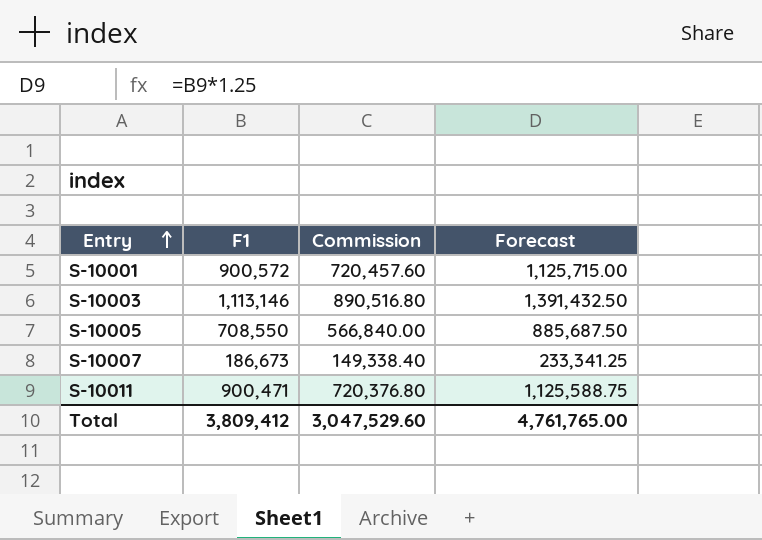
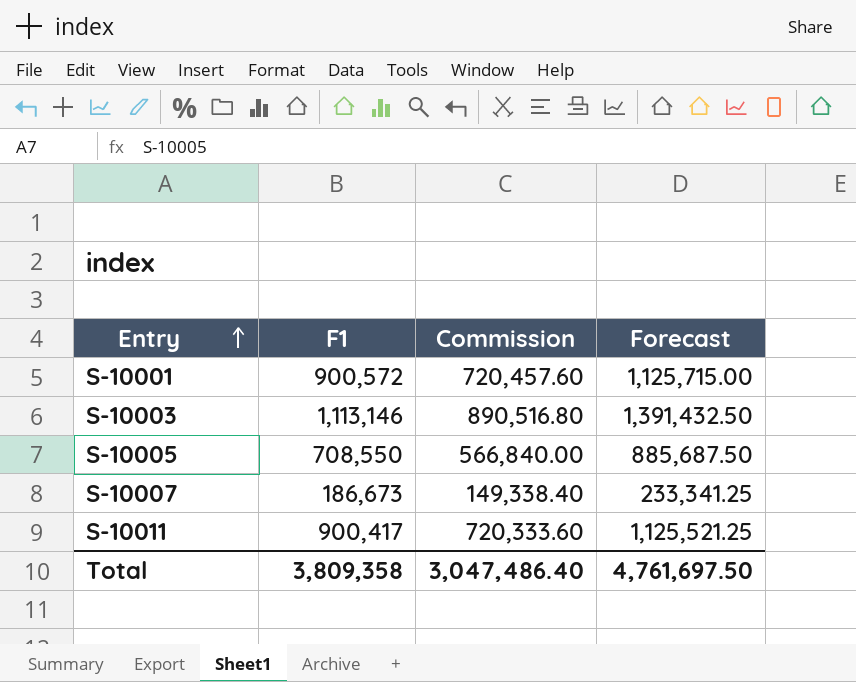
S-10011 | F1: 900,471 -> 900,417
S-10011 | Commission: 720,376.80 -> 720,333.60
S-10011 | Forecast: 1,125,588.75 -> 1,125,521.25
Total | F1: 3,809,412 -> 3,809,358
Total | Commission: 3,047,529.60 -> 3,047,486.40
Total | Forecast: 4,761,765.00 -> 4,761,697.50

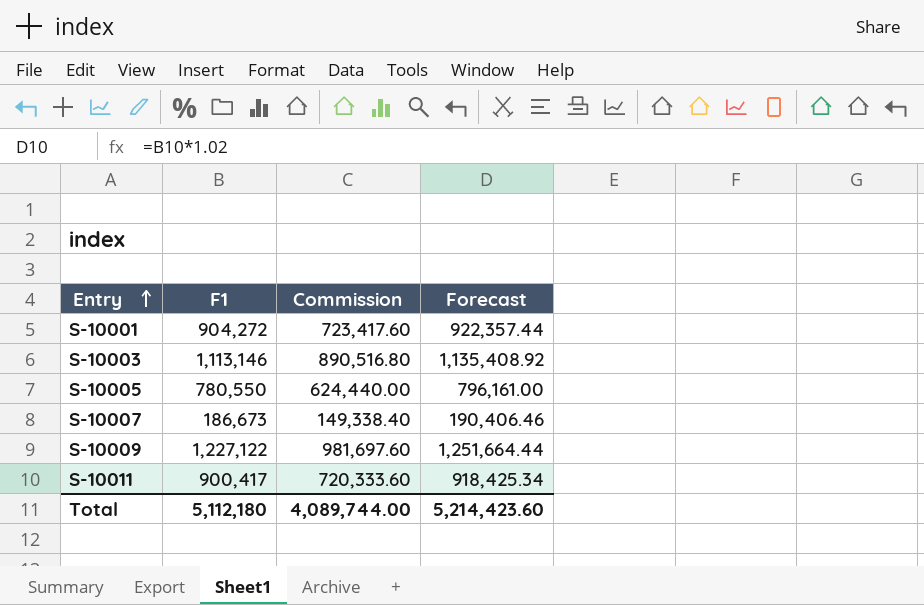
column Forecast | formula: [F1] * 1.25 -> [F1] * 1.02
S-10001 | F1: 900,572 -> 904,272
S-10001 | Commission: 720,457.60 -> 723,417.60
S-10005 | F1: 708,550 -> 780,550
S-10005 | Commission: 566,840.00 -> 624,440.00
row S-10009: none -> 1,227,122 | 981,697.60 | 1,251,664.44
Total | F1: 3,809,358 -> 5,112,180
Total | Commission: 3,047,486.40 -> 4,089,744.00
Total | Forecast: 4,761,697.50 -> 5,214,423.60

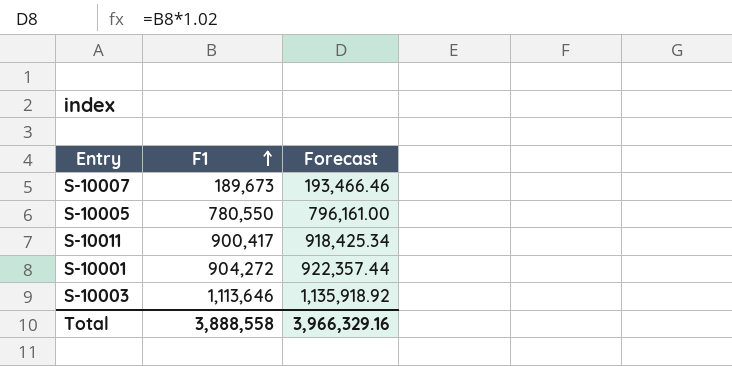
row order: Entry ascending -> F1 ascending
column Commission | formula: [F1] * 0.8 -> none
row S-10009: 1,227,122 | 981,697.60 | 1,251,664.44 -> none
S-10007 | F1: 186,673 -> 189,673
S-10007 | Forecast: 190,406.46 -> 193,466.46
S-10003 | F1: 1,113,146 -> 1,113,646
S-10003 | Forecast: 1,135,408.92 -> 1,135,918.92
Total | F1: 5,112,180 -> 3,888,558
Total | Forecast: 5,214,423.60 -> 3,966,329.16

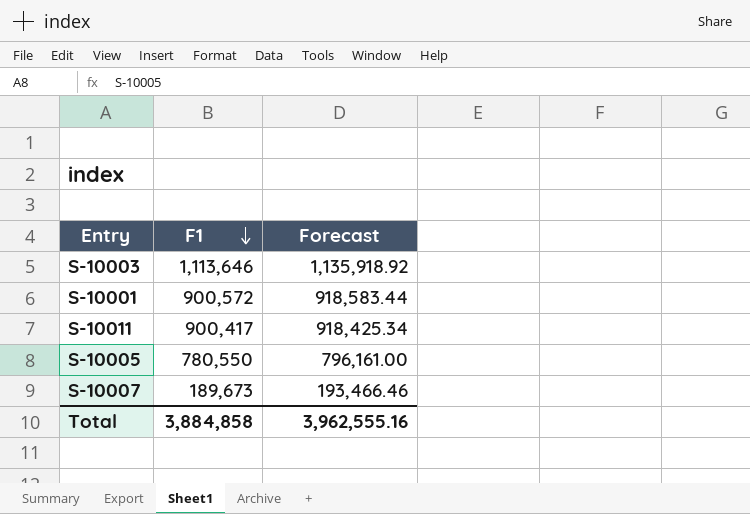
row order: F1 ascending -> F1 descending
S-10001 | F1: 904,272 -> 900,572
S-10001 | Forecast: 922,357.44 -> 918,583.44
Total | F1: 3,888,558 -> 3,884,858
Total | Forecast: 3,966,329.16 -> 3,962,555.16

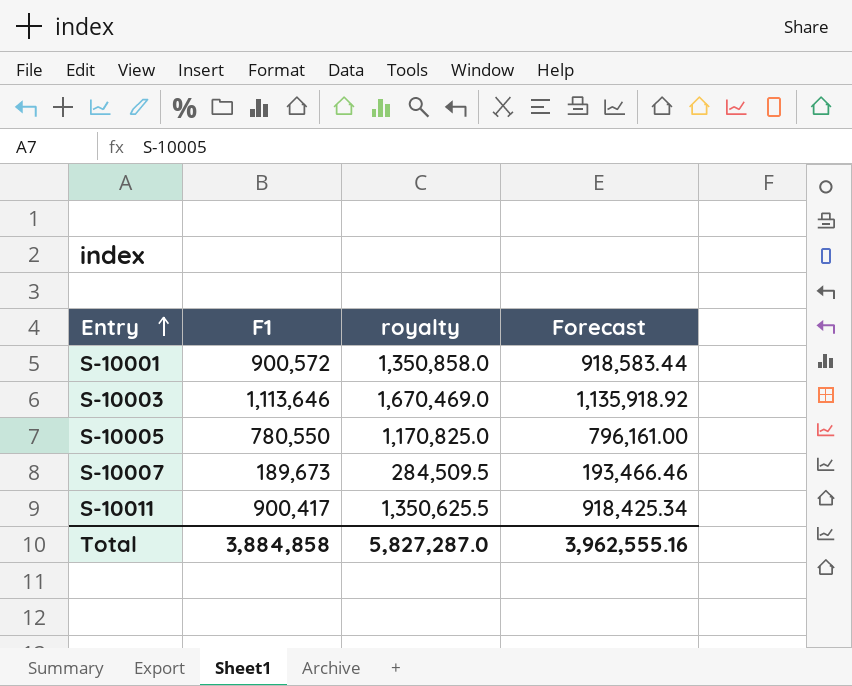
row order: F1 descending -> Entry ascending
column royalty | formula: none -> [F1] * 1.5

